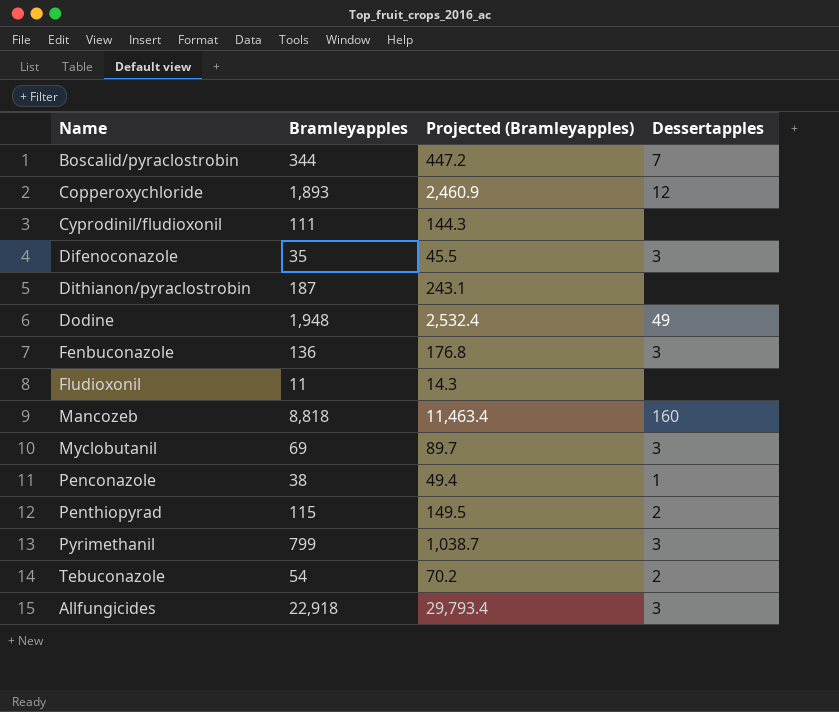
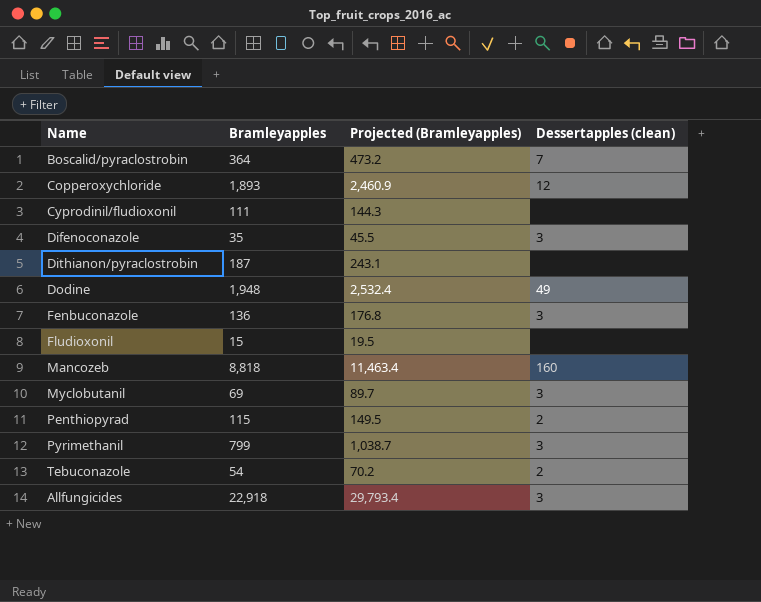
column name: Dessertapples -> Dessertapples (clean)
row Penconazole: 38 | 49.4 | 1 -> none
Boscalid/pyraclostrobin | Bramleyapples: 344 -> 364
Boscalid/pyraclostrobin | Projected (Bramleyapples): 447.2 -> 473.2
Fludioxonil | Bramleyapples: 11 -> 15
Fludioxonil | Projected (Bramleyapples): 14.3 -> 19.5

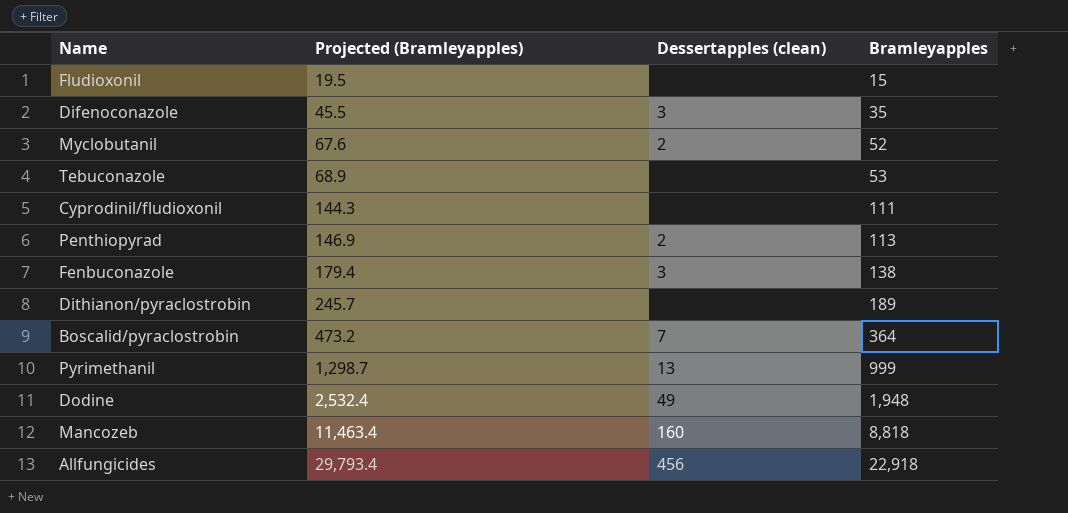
row order: none -> Projected (Bramleyapples) ascending
column Bramleyapples | position: 2 -> 4
row Copperoxychloride: 1,893 | 2,460.9 | 12 -> none
Myclobutanil | Projected (Bramleyapples): 89.7 -> 67.6
Myclobutanil | Dessertapples (clean): 3 -> 2
Myclobutanil | Bramleyapples: 69 -> 52
Tebuconazole | Projected (Bramleyapples): 70.2 -> 68.9
Tebuconazole | Dessertapples (clean): 2 -> none
Tebuconazole | Bramleyapples: 54 -> 53
Penthiopyrad | Projected (Bramleyapples): 149.5 -> 146.9
Penthiopyrad | Bramleyapples: 115 -> 113
Fenbuconazole | Projected (Bramleyapples): 176.8 -> 179.4
Fenbuconazole | Bramleyapples: 136 -> 138
Dithianon/pyraclostrobin | Projected (Bramleyapples): 243.1 -> 245.7
Dithianon/pyraclostrobin | Bramleyapples: 187 -> 189
Pyrimethanil | Projected (Bramleyapples): 1,038.7 -> 1,298.7
Pyrimethanil | Dessertapples (clean): 3 -> 13
Pyrimethanil | Bramleyapples: 799 -> 999
Allfungicides | Dessertapples (clean): 3 -> 456

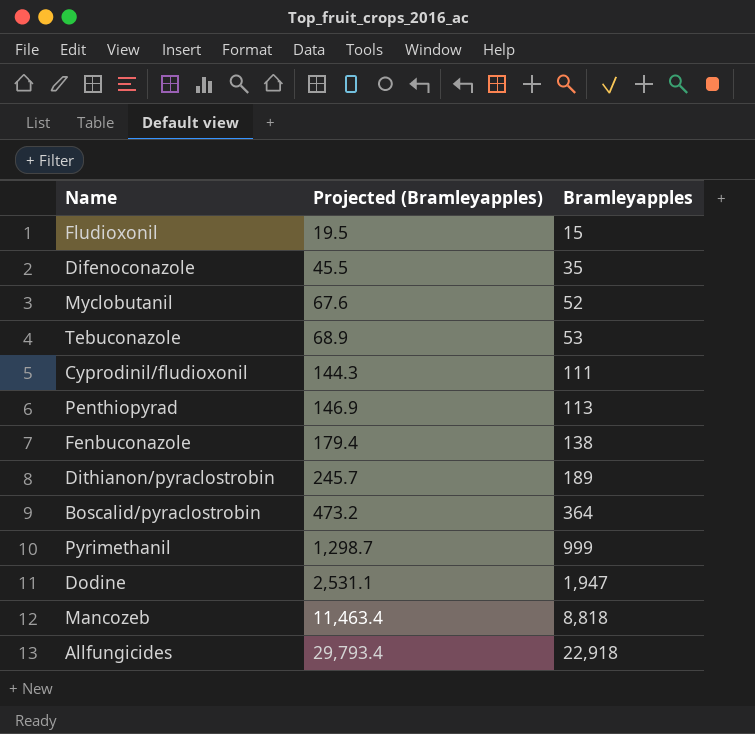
column Dessertapples (clean) | position: 3 -> none
Dodine | Projected (Bramleyapples): 2,532.4 -> 2,531.1
Dodine | Bramleyapples: 1,948 -> 1,947

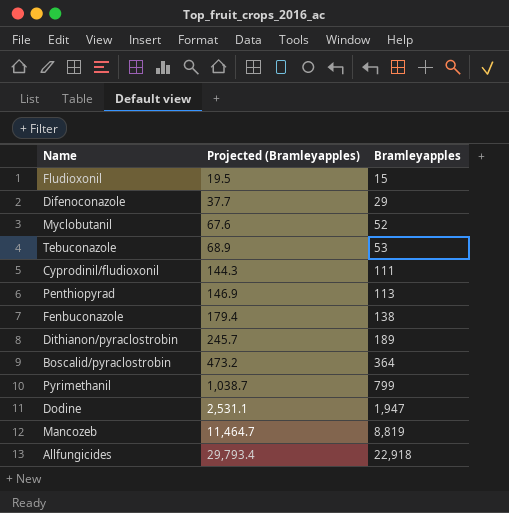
Difenoconazole | Projected (Bramleyapples): 45.5 -> 37.7
Difenoconazole | Bramleyapples: 35 -> 29
Pyrimethanil | Projected (Bramleyapples): 1,298.7 -> 1,038.7
Pyrimethanil | Bramleyapples: 999 -> 799
Mancozeb | Projected (Bramleyapples): 11,463.4 -> 11,464.7
Mancozeb | Bramleyapples: 8,818 -> 8,819

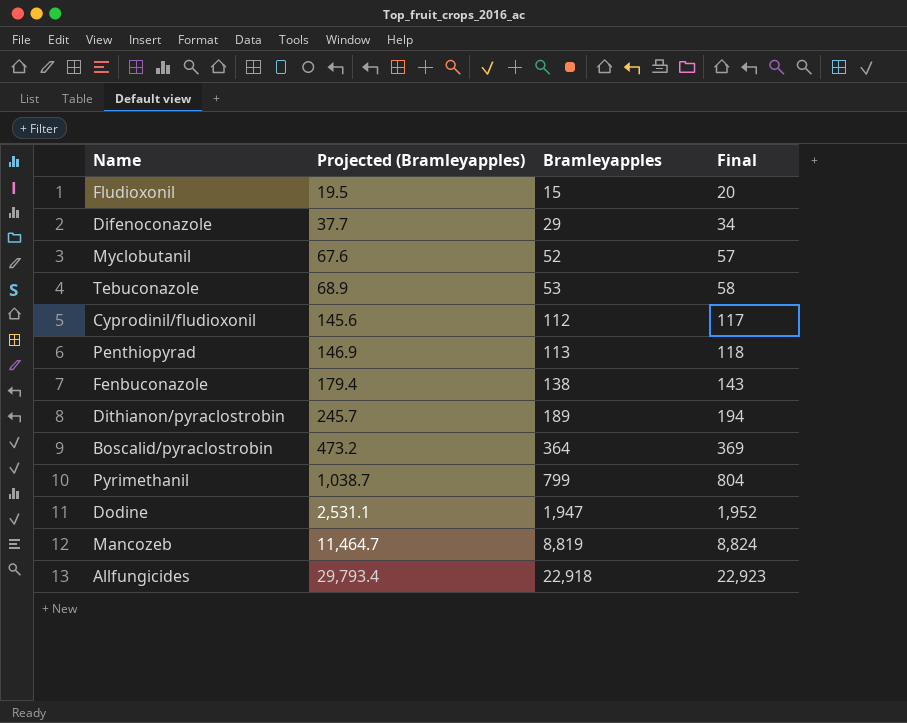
column Final | formula: none -> [Bramleyapples] + 5
Cyprodinil/fludioxonil | Projected (Bramleyapples): 144.3 -> 145.6
Cyprodinil/fludioxonil | Bramleyapples: 111 -> 112

